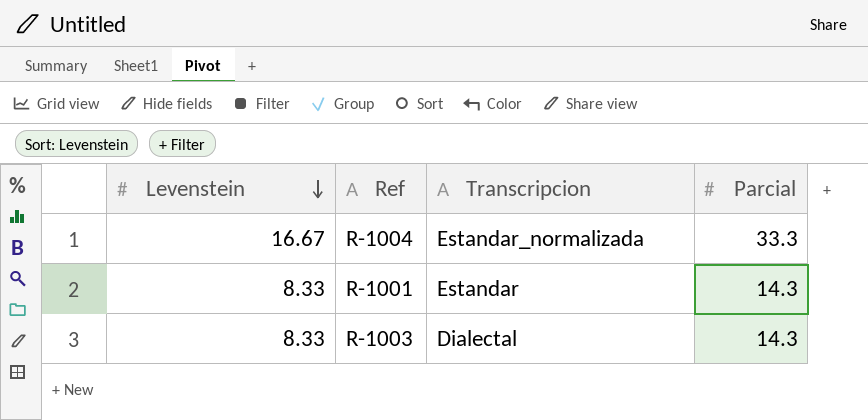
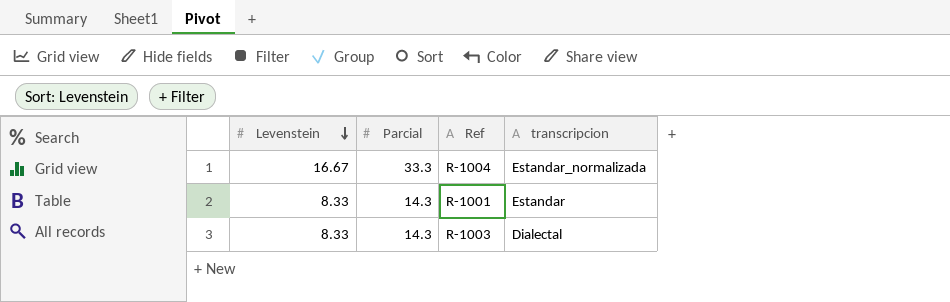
column Parcial | position: 4 -> 2
column name: Transcripcion -> transcripcion

